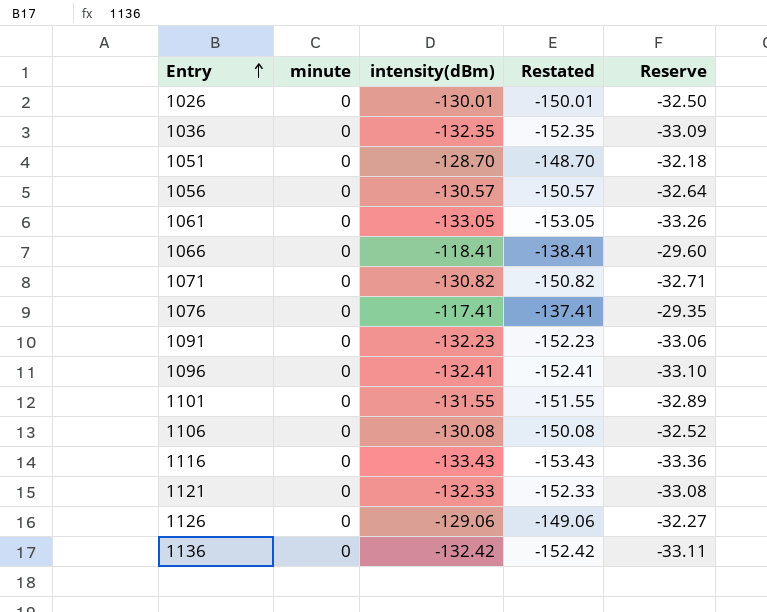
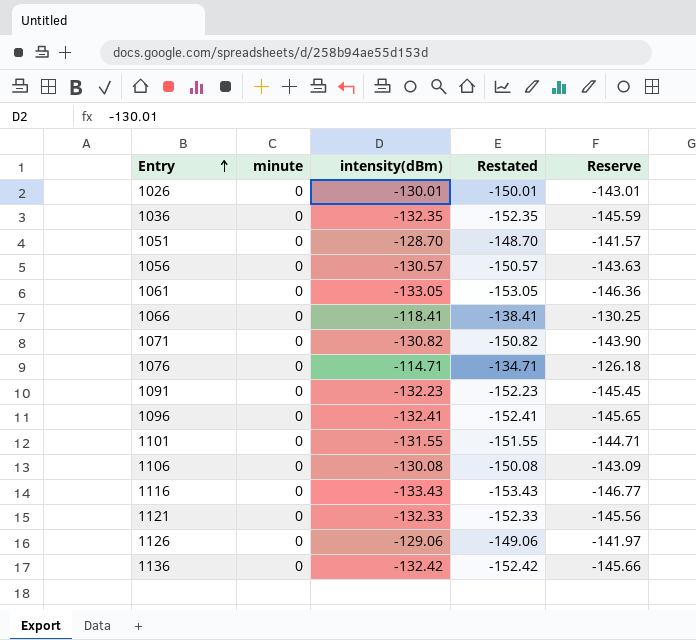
column Reserve | formula: [intensity(dBm)] * 0.25 -> [intensity(dBm)] * 1.1
1076 | intensity(dBm): -117.41 -> -114.71
1076 | Restated: -137.41 -> -134.71

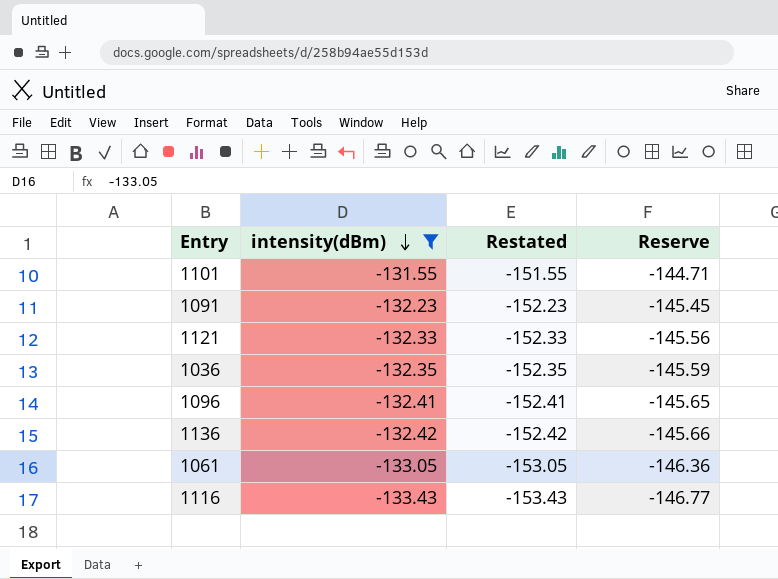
filter: none -> intensity(dBm) <= -131.55
row order: Entry ascending -> intensity(dBm) descending
column minute | position: 2 -> none

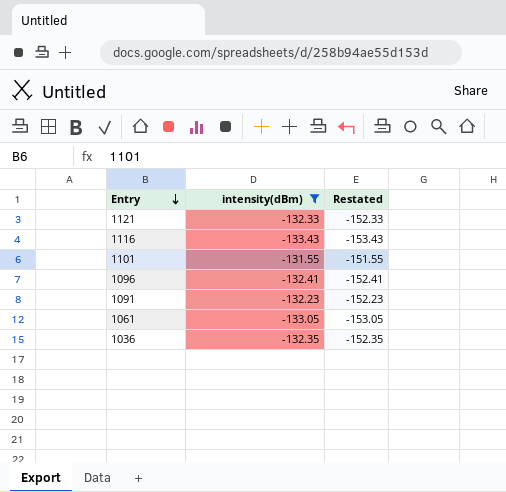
row order: intensity(dBm) descending -> Entry descending
column Reserve | formula: [intensity(dBm)] * 1.1 -> none
row 1136: -132.42 | -152.42 | -145.66 -> none

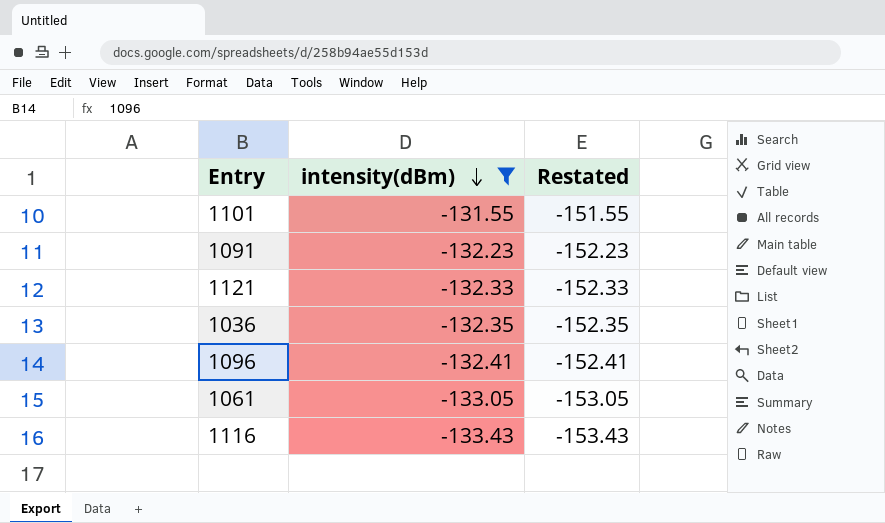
row order: Entry descending -> intensity(dBm) descending

